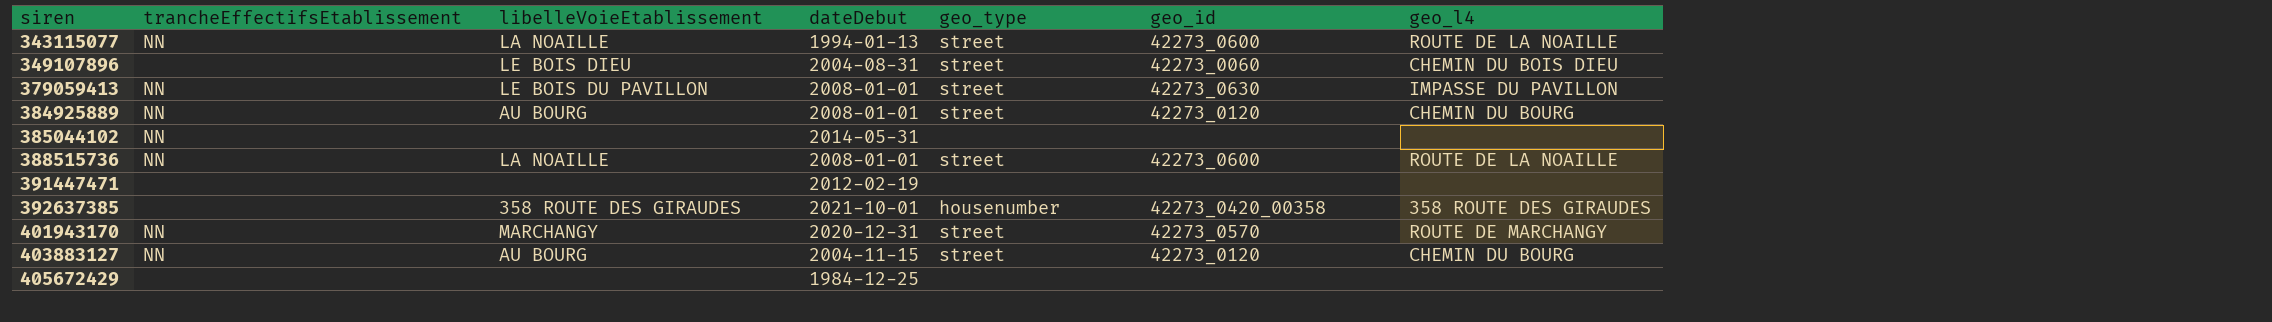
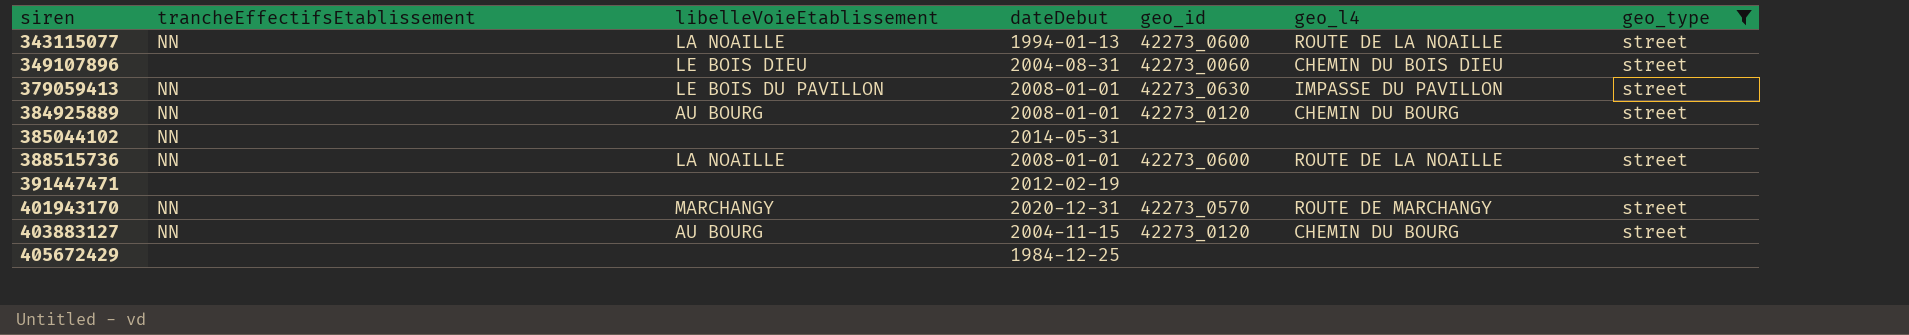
filter: none -> geo_type != housenumber
column geo_type | position: 5 -> 7

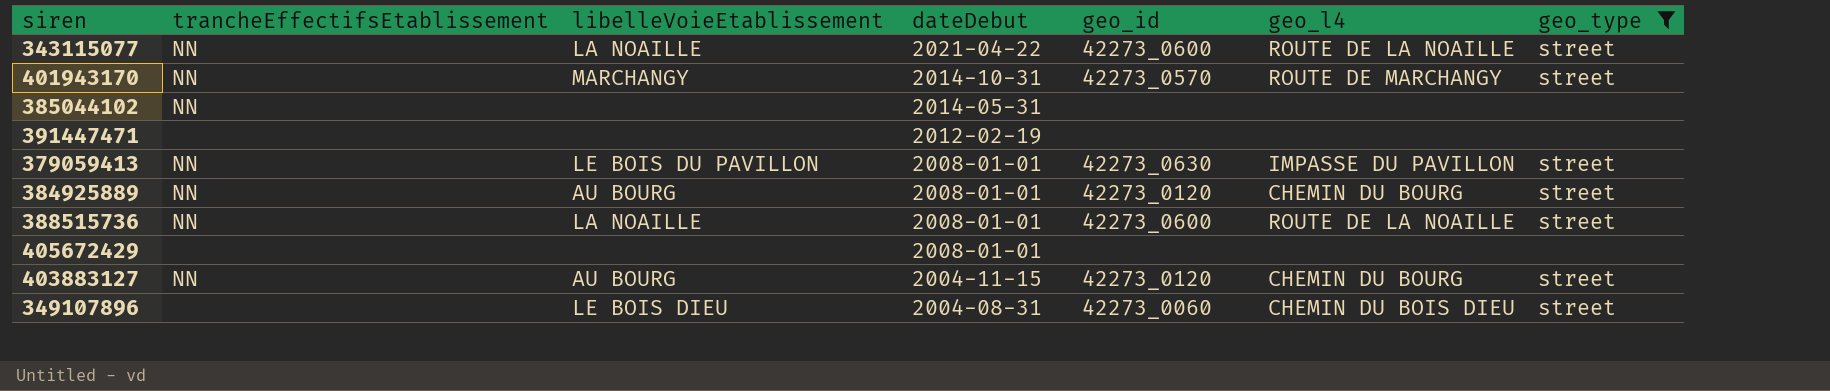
row order: siren ascending -> dateDebut descending
343115077 | dateDebut: 1994-01-13 -> 2021-04-22
401943170 | dateDebut: 2020-12-31 -> 2014-10-31
405672429 | dateDebut: 1984-12-25 -> 2008-01-01

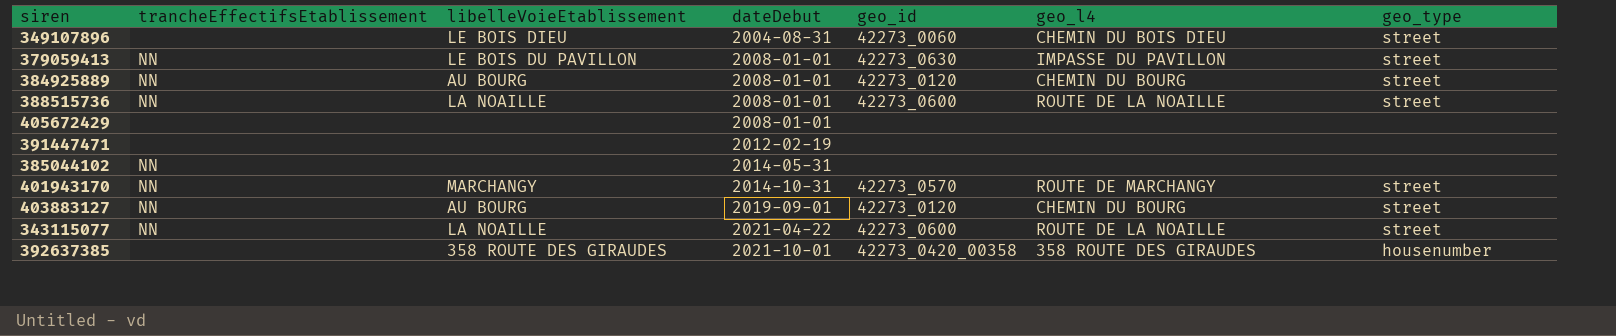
filter: geo_type != housenumber -> none
row order: dateDebut descending -> dateDebut ascending
403883127 | dateDebut: 2004-11-15 -> 2019-09-01

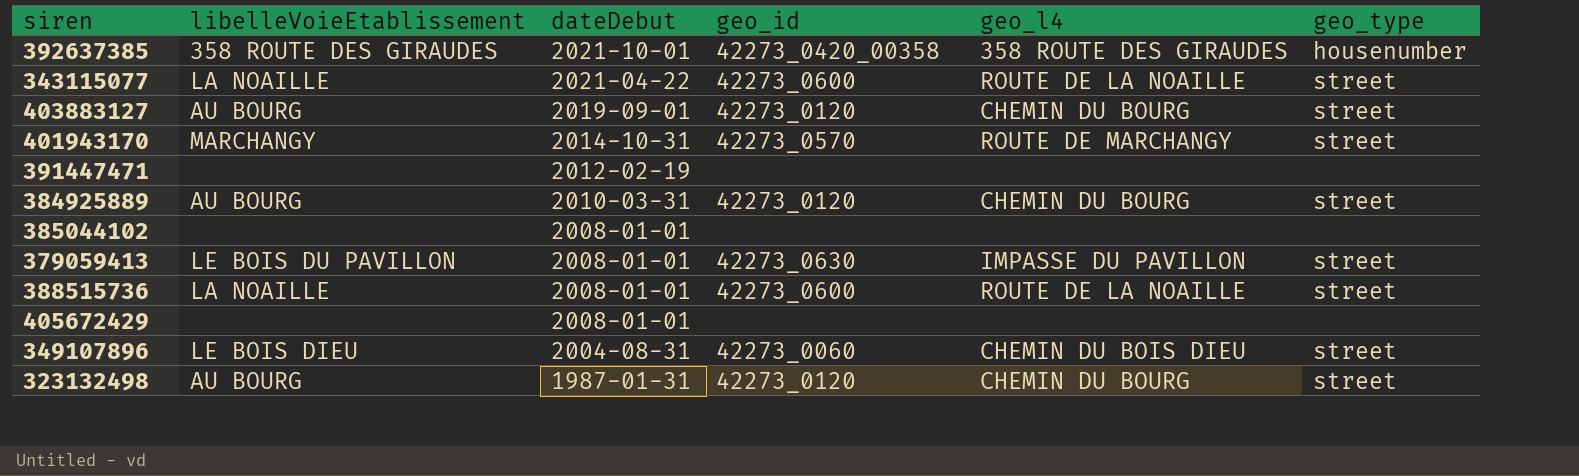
row order: dateDebut ascending -> dateDebut descending
column trancheEffectifsEtablissement | position: 2 -> none
384925889 | dateDebut: 2008-01-01 -> 2010-03-31
385044102 | dateDebut: 2014-05-31 -> 2008-01-01
row 323132498: none -> AU BOURG | 1987-01-31 | 42273_0120 | CHEMIN DU BOURG | street

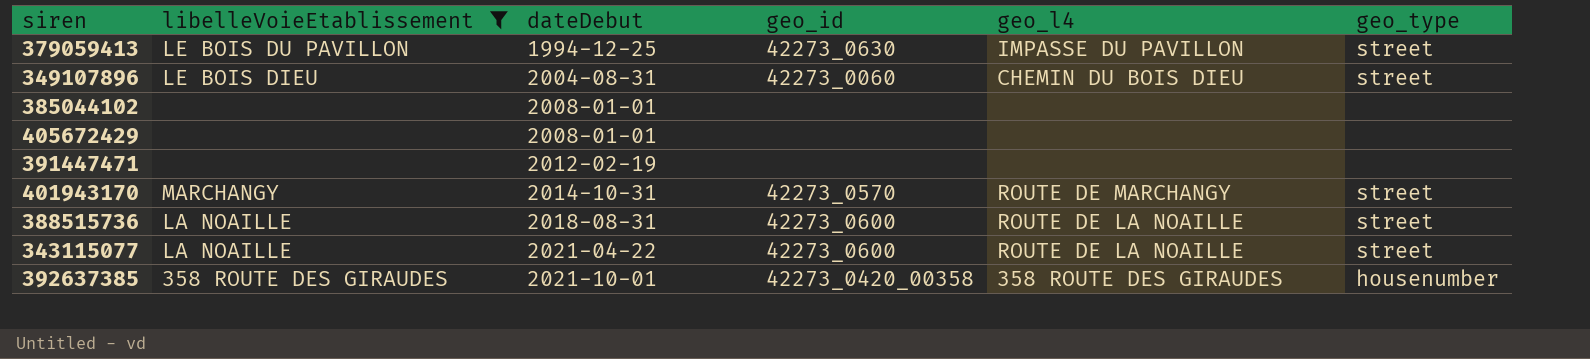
filter: none -> libelleVoieEtablissement != AU BOURG
row order: dateDebut descending -> dateDebut ascending
379059413 | dateDebut: 2008-01-01 -> 1994-12-25
388515736 | dateDebut: 2008-01-01 -> 2018-08-31

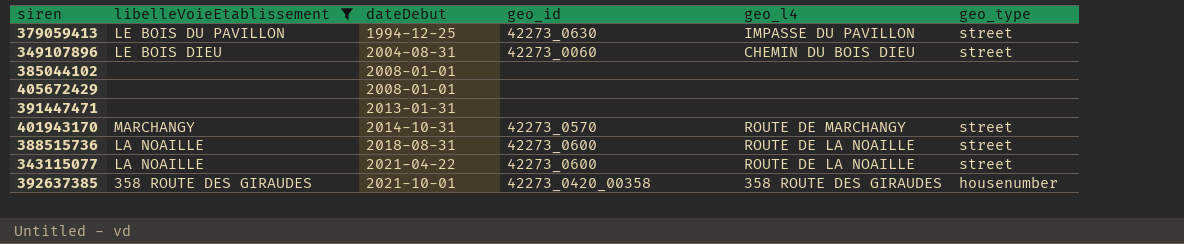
391447471 | dateDebut: 2012-02-19 -> 2013-01-31

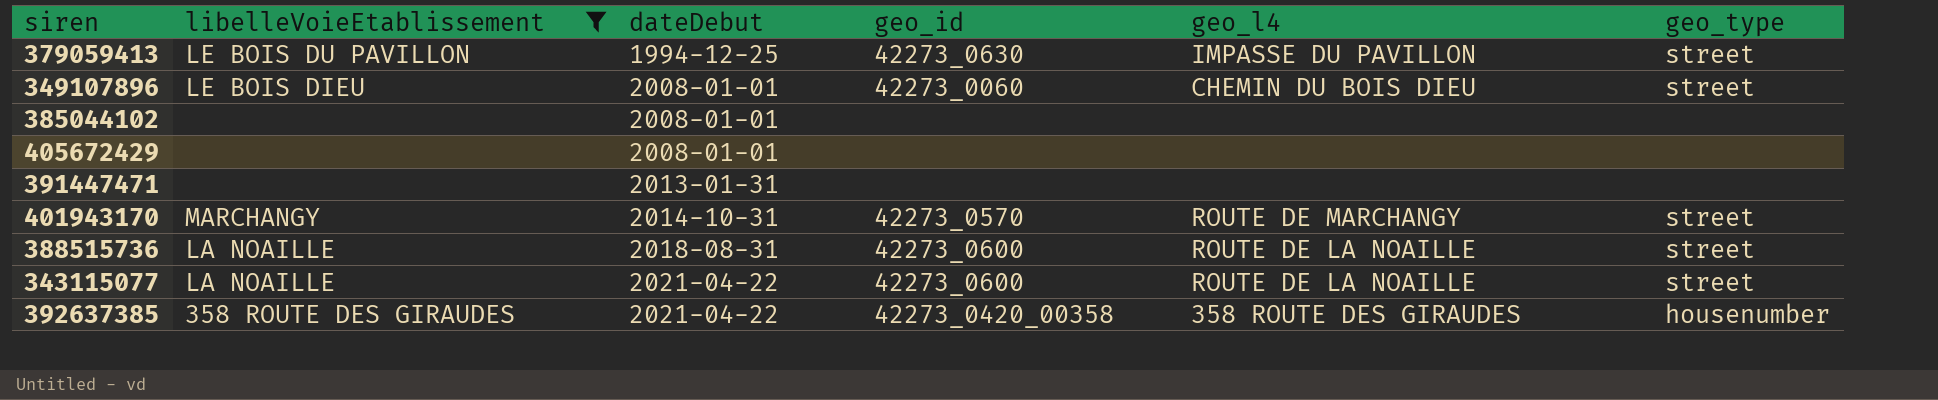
349107896 | dateDebut: 2004-08-31 -> 2008-01-01
392637385 | dateDebut: 2021-10-01 -> 2021-04-22

